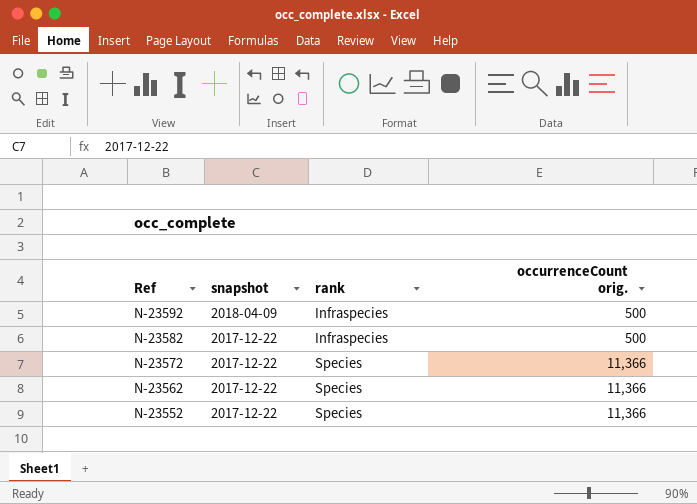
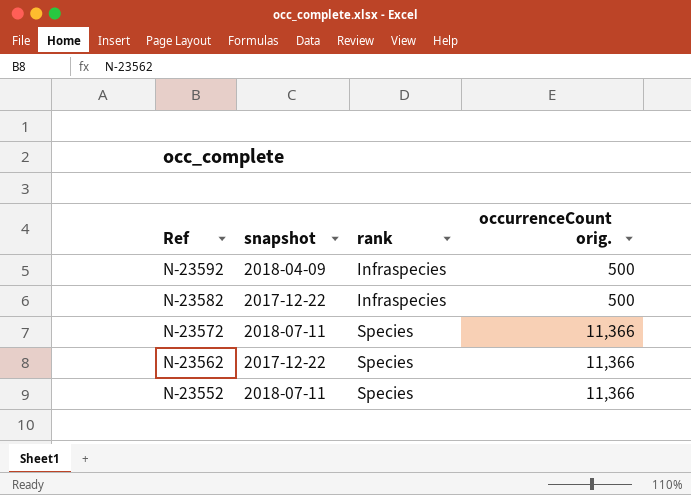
N-23572 | snapshot: 2017-12-22 -> 2018-07-11
N-23552 | snapshot: 2017-12-22 -> 2018-07-11

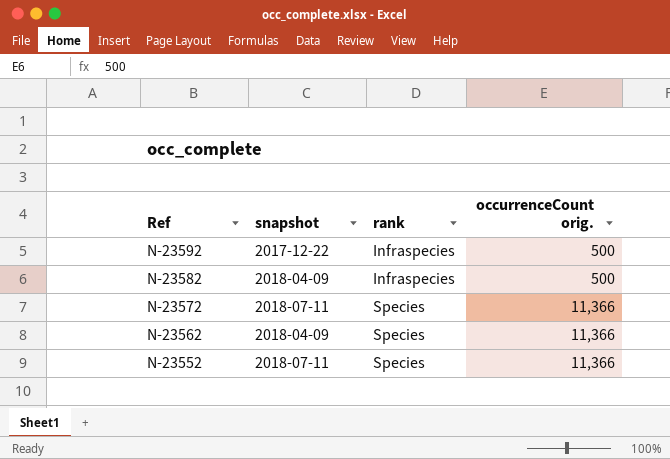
N-23592 | snapshot: 2018-04-09 -> 2017-12-22
N-23582 | snapshot: 2017-12-22 -> 2018-04-09
N-23562 | snapshot: 2017-12-22 -> 2018-04-09

